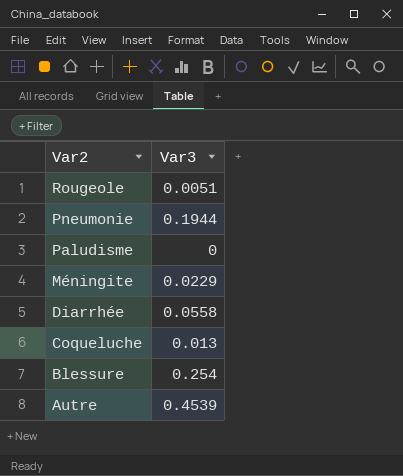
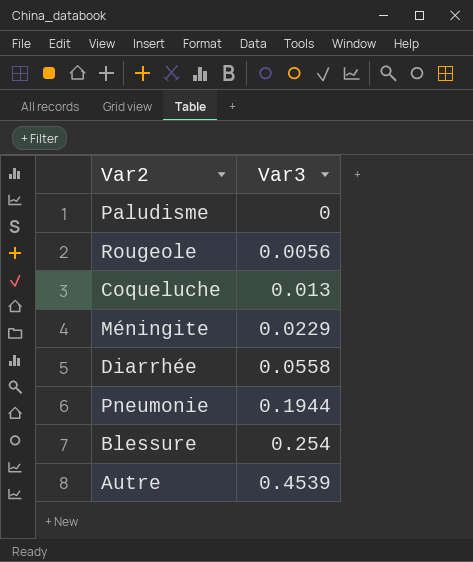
row order: Var2 descending -> Var3 ascending
Rougeole | Var3: 0.0051 -> 0.0056

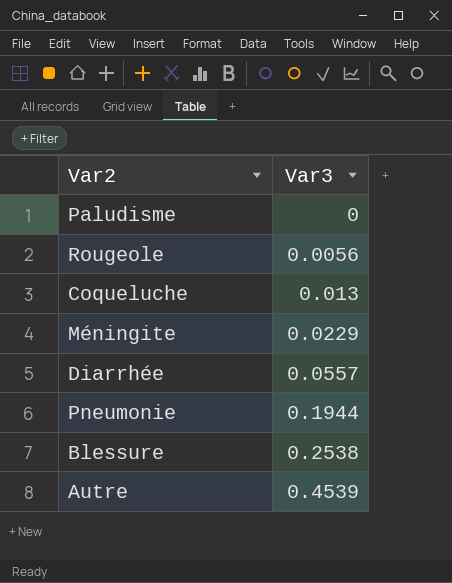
Diarrhée | Var3: 0.0558 -> 0.0557
Blessure | Var3: 0.254 -> 0.2538

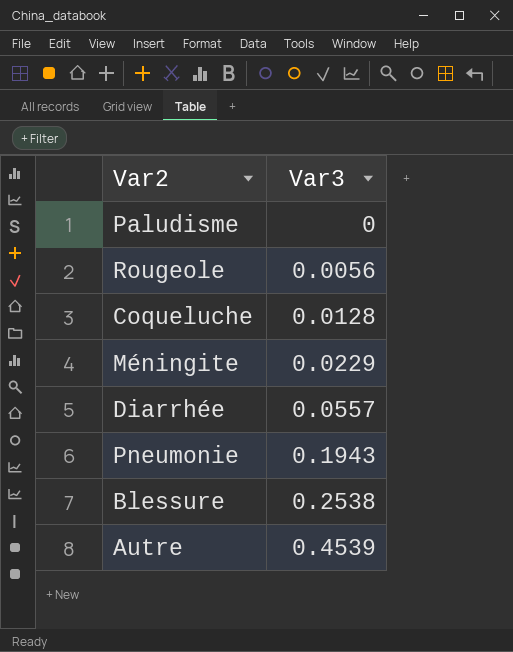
Coqueluche | Var3: 0.013 -> 0.0128
Pneumonie | Var3: 0.1944 -> 0.1943

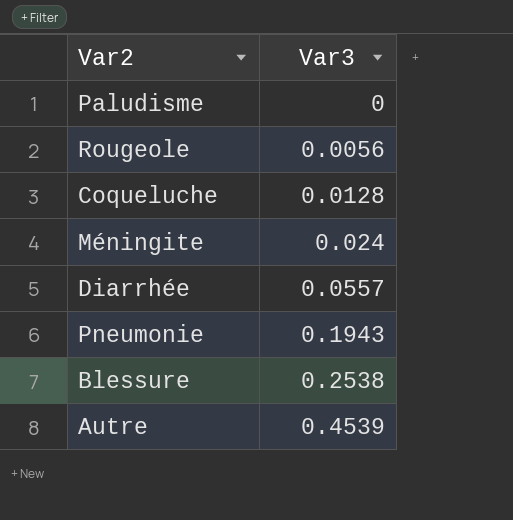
Méningite | Var3: 0.0229 -> 0.024

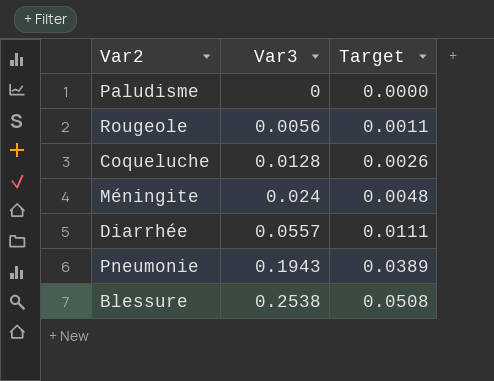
column Target | formula: none -> [Var3] * 0.2
row Autre: 0.4539 -> none

